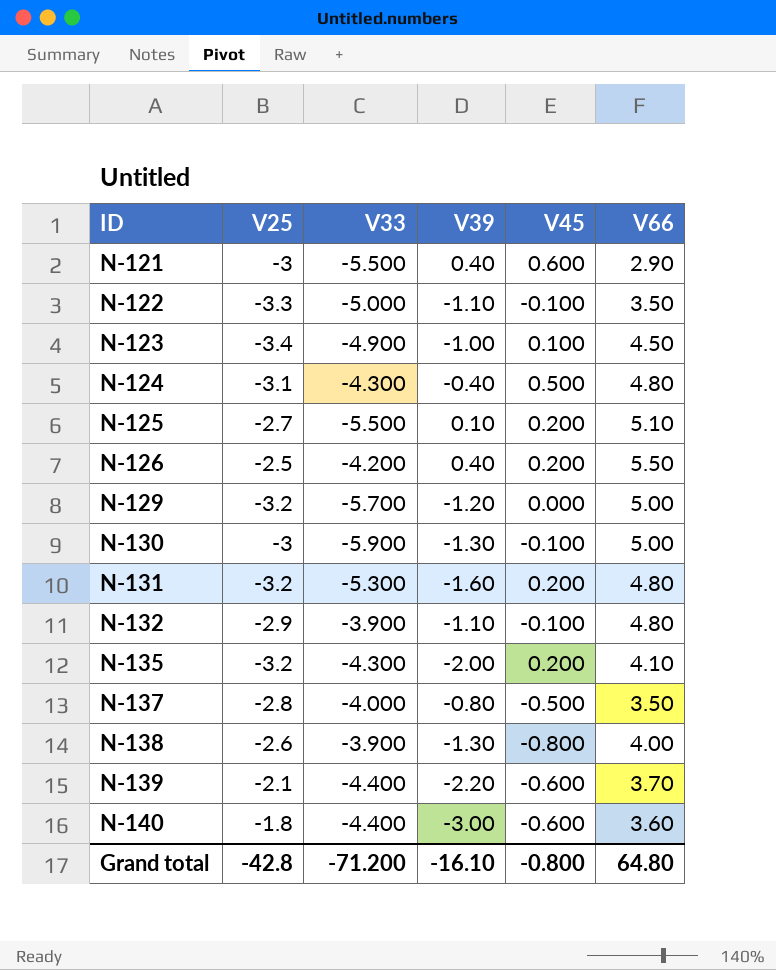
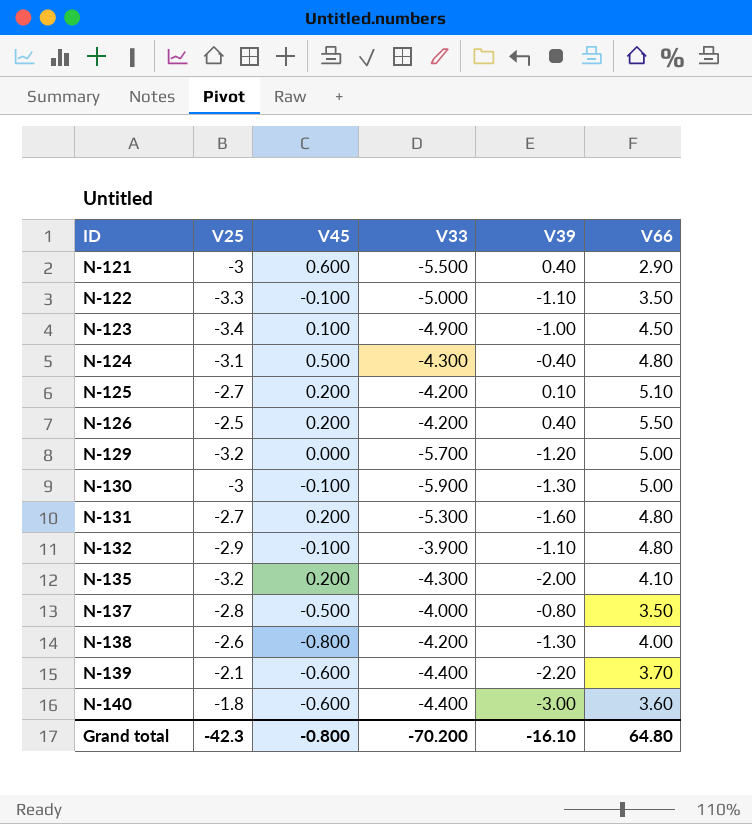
column V45 | position: 5 -> 3
N-125 | V33: -5.500 -> -4.200
N-131 | V25: -3.2 -> -2.7
N-138 | V33: -3.900 -> -4.200
Grand total | V25: -42.8 -> -42.3
Grand total | V33: -71.200 -> -70.200

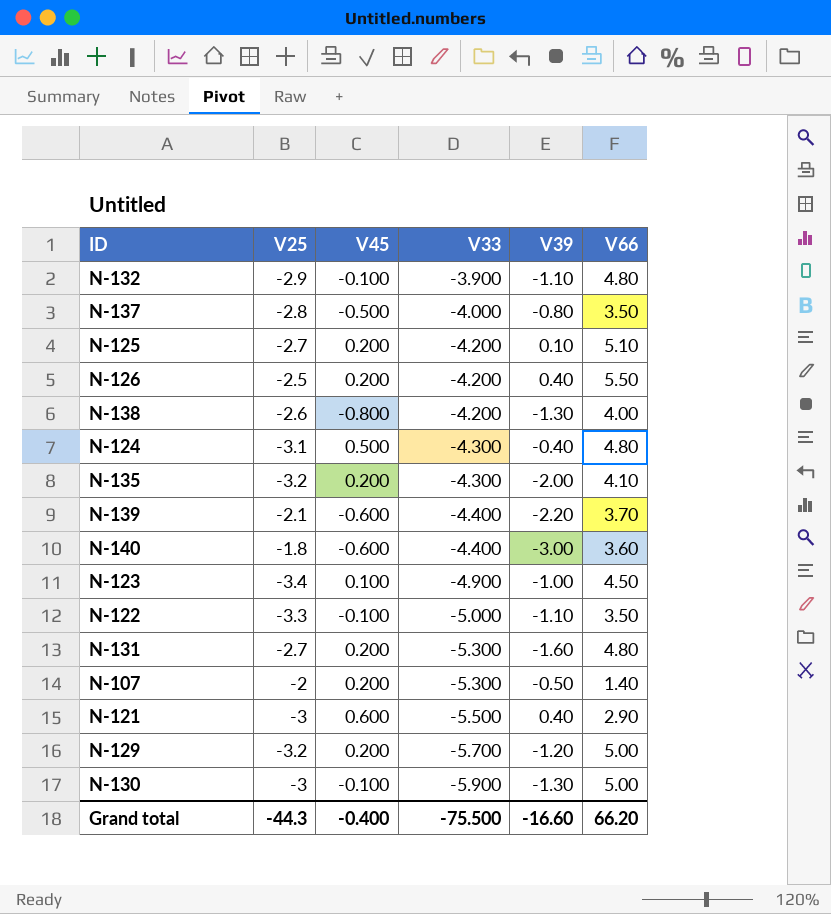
row order: ID ascending -> V33 descending
row N-107: none -> -2 | 0.200 | -5.300 | -0.50 | 1.40
N-129 | V45: 0.000 -> 0.200
Grand total | V25: -42.3 -> -44.3
Grand total | V45: -0.800 -> -0.400
Grand total | V33: -70.200 -> -75.500
Grand total | V39: -16.10 -> -16.60
Grand total | V66: 64.80 -> 66.20

